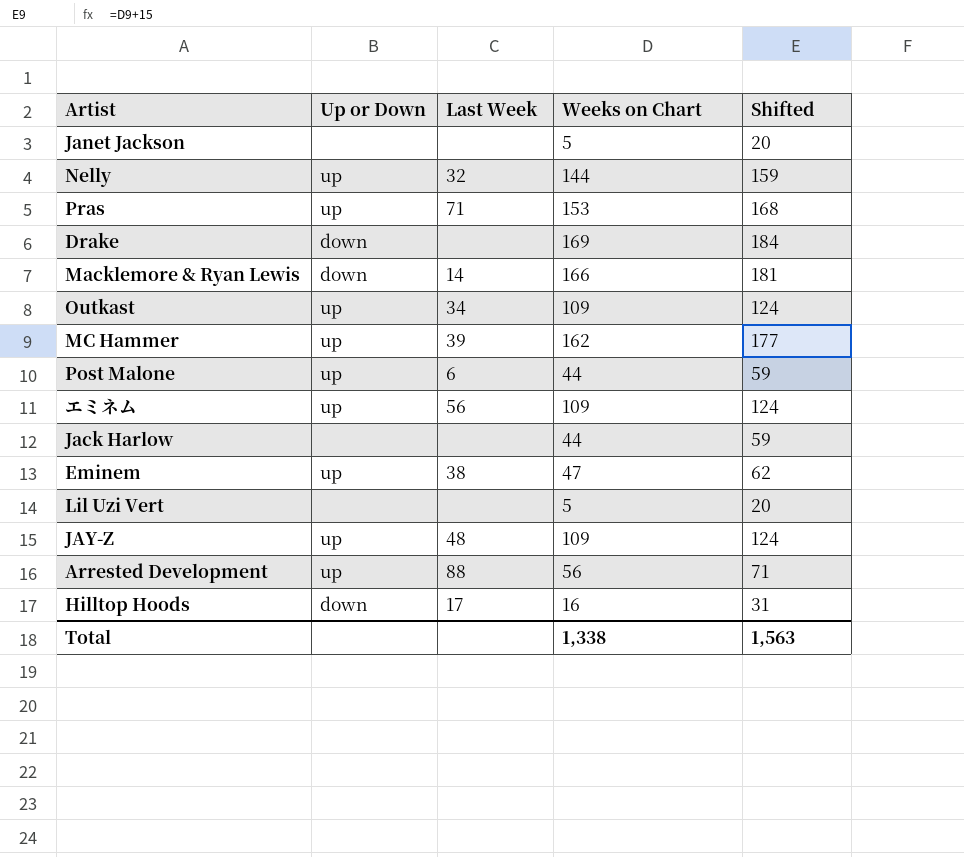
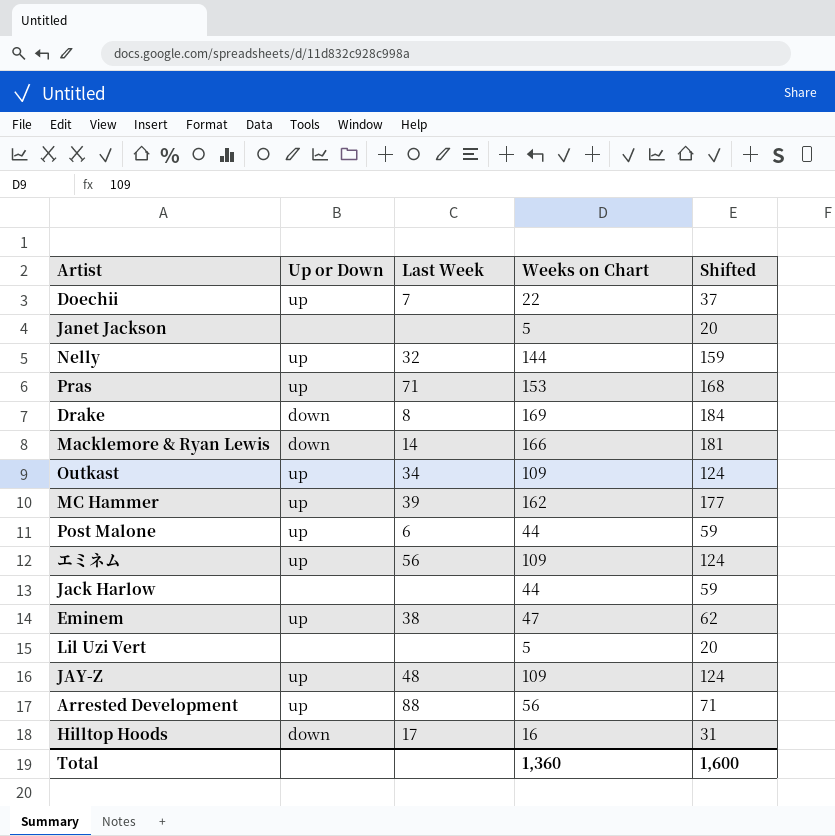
row Doechii: none -> up | 7 | 22 | 37
Drake | Last Week: none -> 8
Total | Weeks on Chart: 1,338 -> 1,360
Total | Shifted: 1,563 -> 1,600

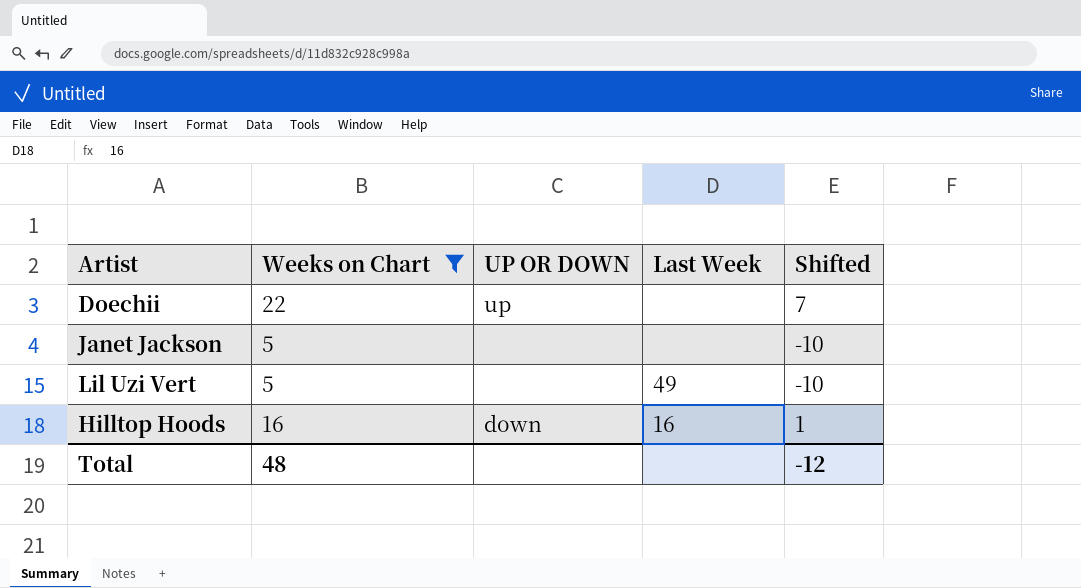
filter: none -> Weeks on Chart <= 22
column Weeks on Chart | position: 4 -> 2
column name: Up or Down -> UP OR DOWN
column Shifted | formula: [Weeks on Chart] + 15 -> [Weeks on Chart] - 15
Doechii | Last Week: 7 -> none
Lil Uzi Vert | Last Week: none -> 49
Hilltop Hoods | Last Week: 17 -> 16
Total | Weeks on Chart: 1,360 -> 48
Total | Shifted: 1,600 -> -12

